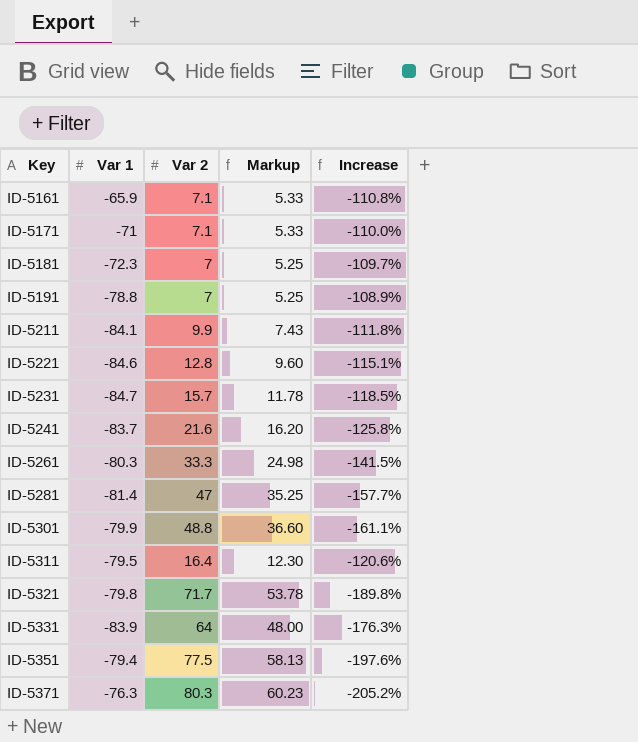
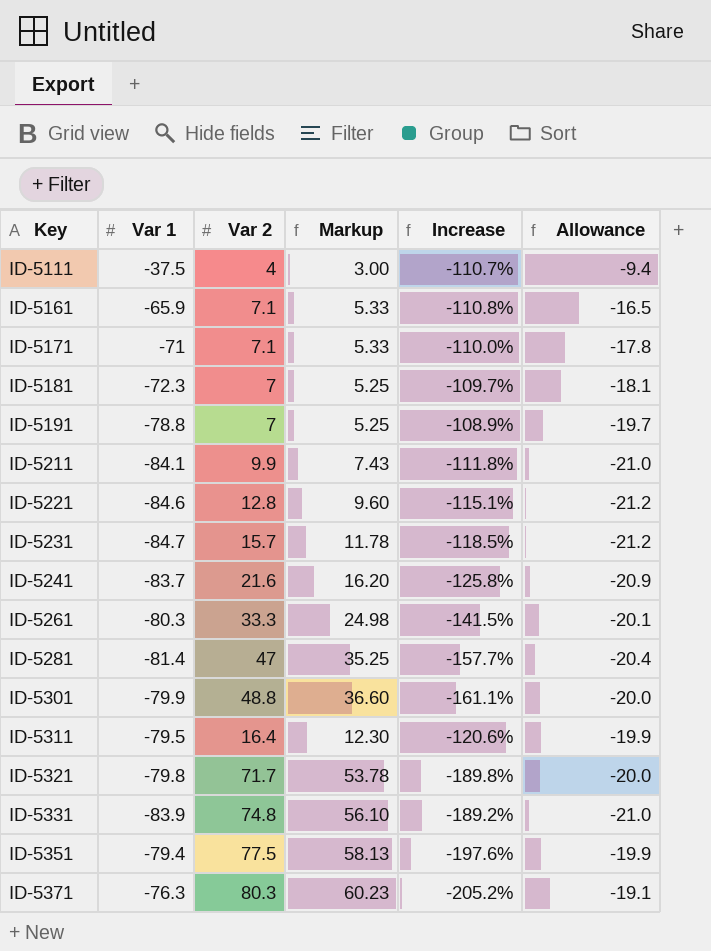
column Allowance | formula: none -> [Var 1] * 0.25
row ID-5111: none -> -37.5 | 4 | 3.00 | -110.7% | -9.4
ID-5331 | Var 2: 64 -> 74.8
ID-5331 | Markup: 48.00 -> 56.10
ID-5331 | Increase: -176.3% -> -189.2%

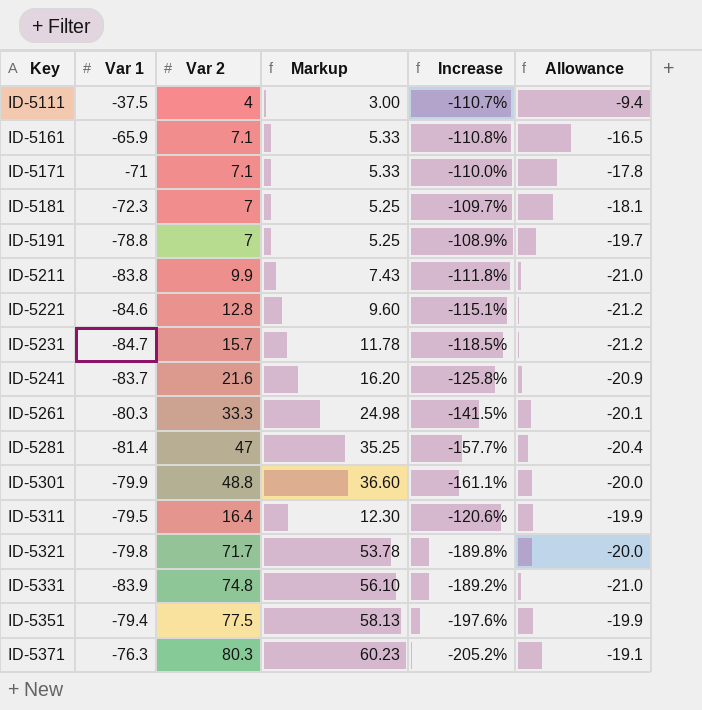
ID-5211 | Var 1: -84.1 -> -83.8

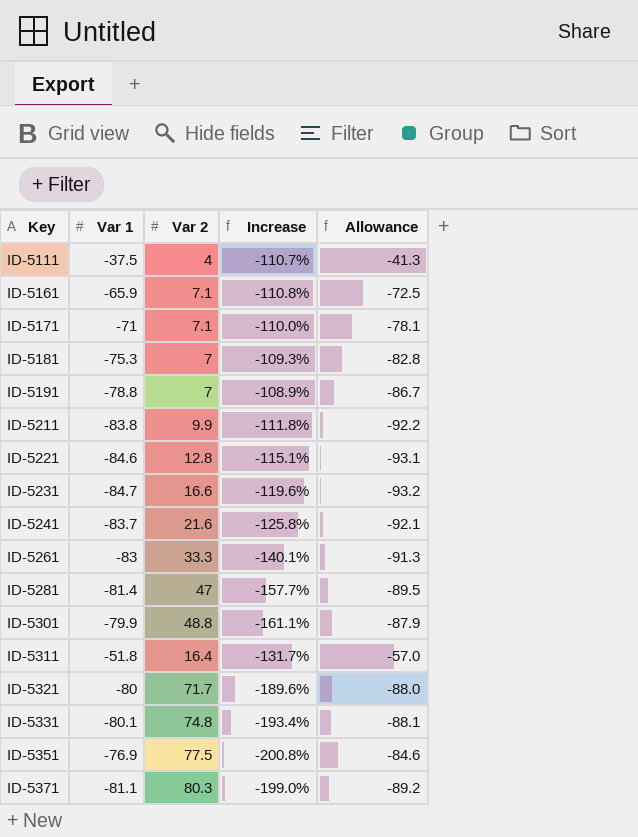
column Markup | formula: [Var 2] * 0.75 -> none
column Allowance | formula: [Var 1] * 0.25 -> [Var 1] * 1.1
ID-5181 | Var 1: -72.3 -> -75.3
ID-5181 | Increase: -109.7% -> -109.3%
ID-5231 | Var 2: 15.7 -> 16.6
ID-5231 | Increase: -118.5% -> -119.6%
ID-5261 | Var 1: -80.3 -> -83
ID-5261 | Increase: -141.5% -> -140.1%
ID-5311 | Var 1: -79.5 -> -51.8
ID-5311 | Increase: -120.6% -> -131.7%
ID-5321 | Var 1: -79.8 -> -80
ID-5321 | Increase: -189.8% -> -189.6%
ID-5331 | Var 1: -83.9 -> -80.1
ID-5331 | Increase: -189.2% -> -193.4%
ID-5351 | Var 1: -79.4 -> -76.9
ID-5351 | Increase: -197.6% -> -200.8%
ID-5371 | Var 1: -76.3 -> -81.1
ID-5371 | Increase: -205.2% -> -199.0%

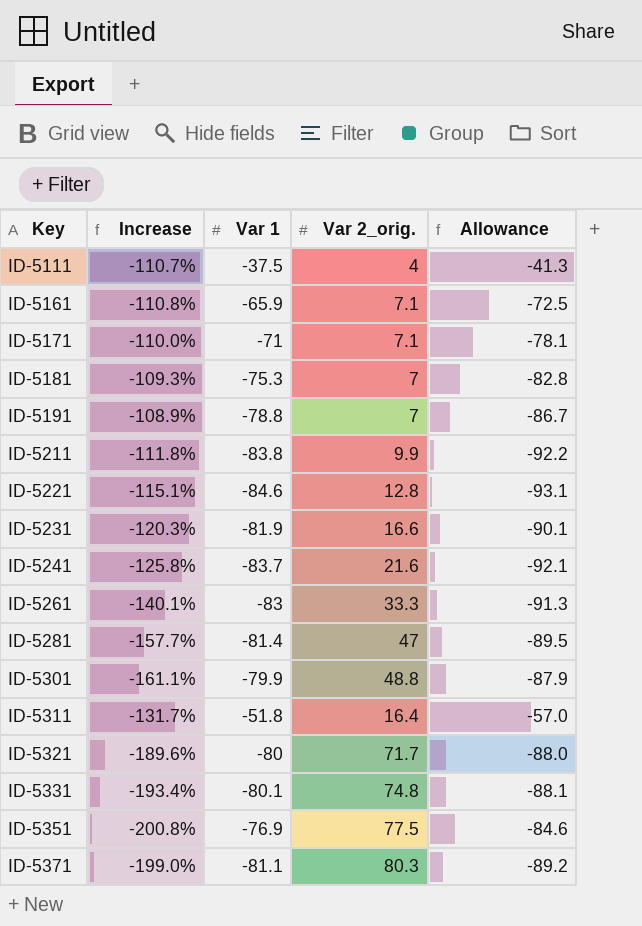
column Increase | position: 4 -> 2
column name: Var 2 -> Var 2_orig.
ID-5231 | Increase: -119.6% -> -120.3%
ID-5231 | Var 1: -84.7 -> -81.9
ID-5231 | Allowance: -93.2 -> -90.1

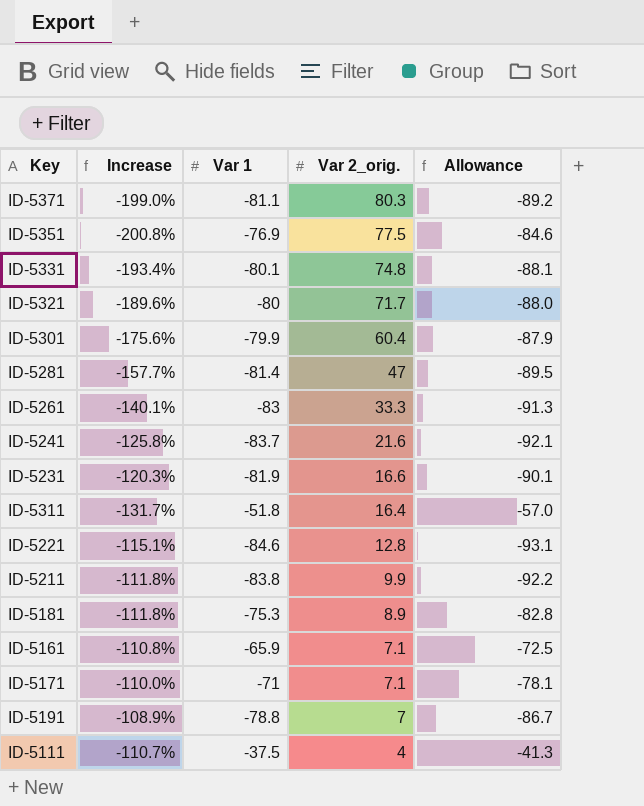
row order: Key ascending -> Var 2_orig. descending
ID-5301 | Increase: -161.1% -> -175.6%
ID-5301 | Var 2_orig.: 48.8 -> 60.4
ID-5181 | Increase: -109.3% -> -111.8%
ID-5181 | Var 2_orig.: 7 -> 8.9

